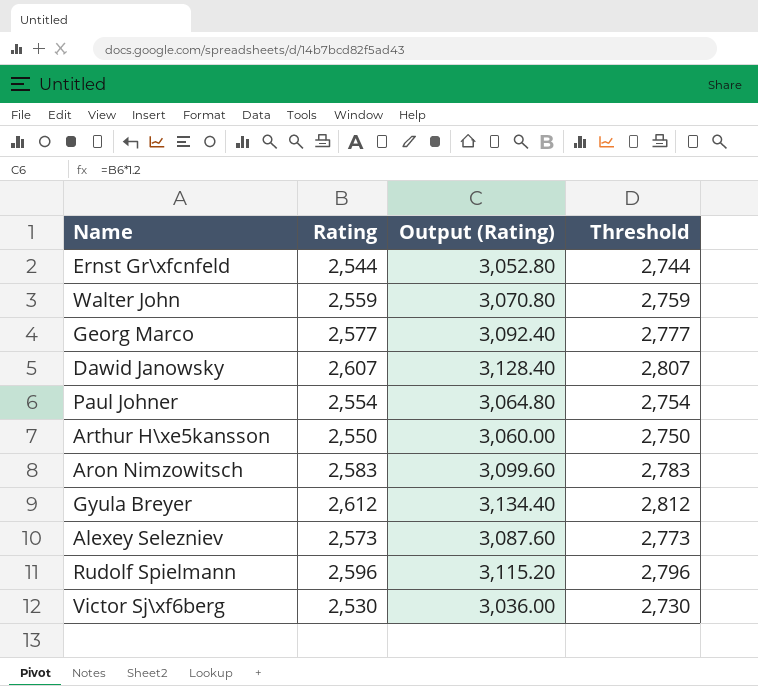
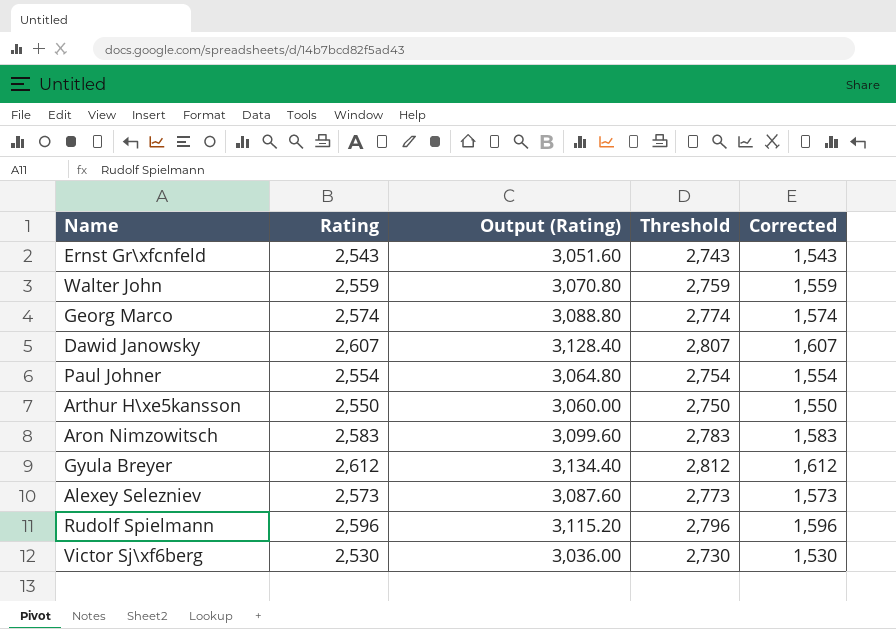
column Corrected | formula: none -> [Rating] - 1000
Ernst Gr\xfcnfeld | Rating: 2,544 -> 2,543
Ernst Gr\xfcnfeld | Output (Rating): 3,052.80 -> 3,051.60
Ernst Gr\xfcnfeld | Threshold: 2,744 -> 2,743
Georg Marco | Rating: 2,577 -> 2,574
Georg Marco | Output (Rating): 3,092.40 -> 3,088.80
Georg Marco | Threshold: 2,777 -> 2,774

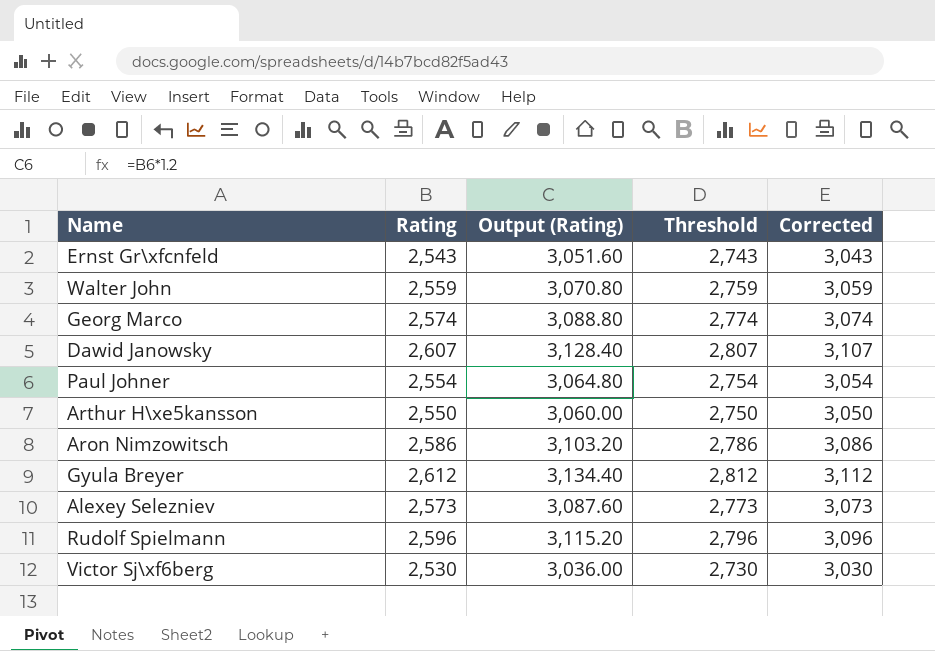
column Corrected | formula: [Rating] - 1000 -> [Rating] + 500
Aron Nimzowitsch | Rating: 2,583 -> 2,586
Aron Nimzowitsch | Output (Rating): 3,099.60 -> 3,103.20
Aron Nimzowitsch | Threshold: 2,783 -> 2,786

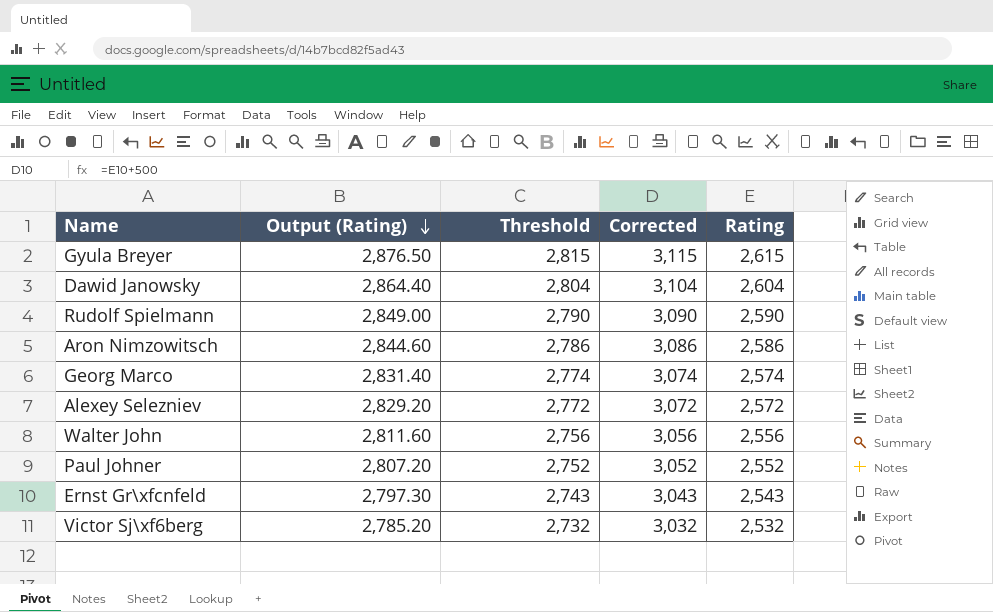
row order: none -> Output (Rating) descending
column Output (Rating) | formula: [Rating] * 1.2 -> [Rating] * 1.1
column Rating | position: 2 -> 5
row Arthur H\xe5kansson: 2,550 | 3,060.00 | 2,750 | 3,050 -> none
Gyula Breyer | Threshold: 2,812 -> 2,815
Gyula Breyer | Corrected: 3,112 -> 3,115
Gyula Breyer | Rating: 2,612 -> 2,615
Dawid Janowsky | Threshold: 2,807 -> 2,804
Dawid Janowsky | Corrected: 3,107 -> 3,104
Dawid Janowsky | Rating: 2,607 -> 2,604
Rudolf Spielmann | Threshold: 2,796 -> 2,790
Rudolf Spielmann | Corrected: 3,096 -> 3,090
Rudolf Spielmann | Rating: 2,596 -> 2,590
Alexey Selezniev | Threshold: 2,773 -> 2,772
Alexey Selezniev | Corrected: 3,073 -> 3,072
Alexey Selezniev | Rating: 2,573 -> 2,572
Walter John | Threshold: 2,759 -> 2,756
Walter John | Corrected: 3,059 -> 3,056
Walter John | Rating: 2,559 -> 2,556
Paul Johner | Threshold: 2,754 -> 2,752
Paul Johner | Corrected: 3,054 -> 3,052
Paul Johner | Rating: 2,554 -> 2,552
Victor Sj\xf6berg | Threshold: 2,730 -> 2,732
Victor Sj\xf6berg | Corrected: 3,030 -> 3,032
Victor Sj\xf6berg | Rating: 2,530 -> 2,532

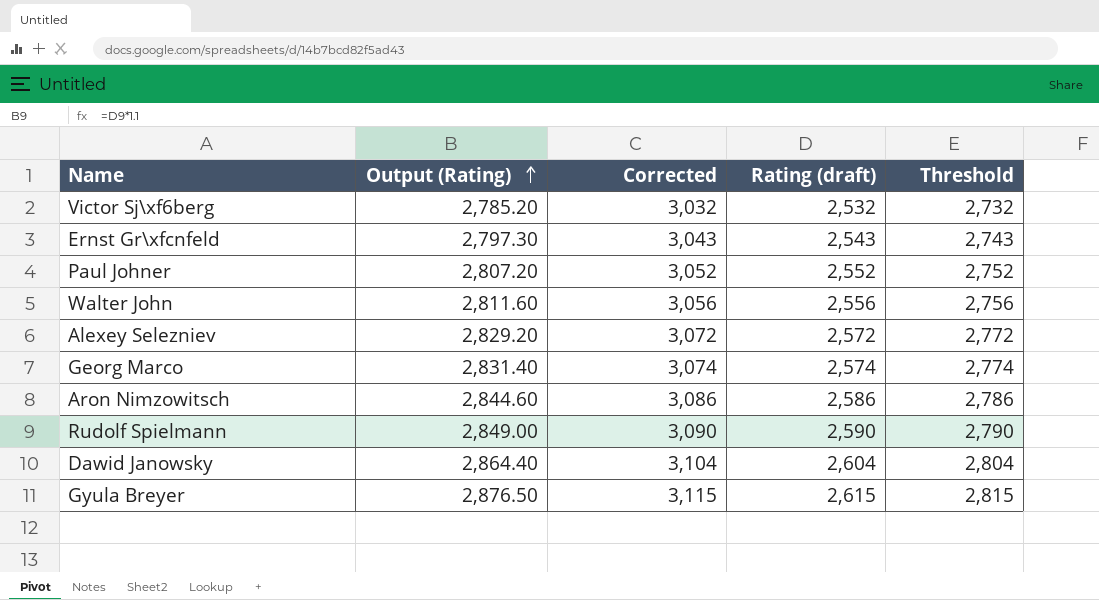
row order: Output (Rating) descending -> Output (Rating) ascending
column name: Rating -> Rating (draft)
column Threshold | position: 3 -> 5

